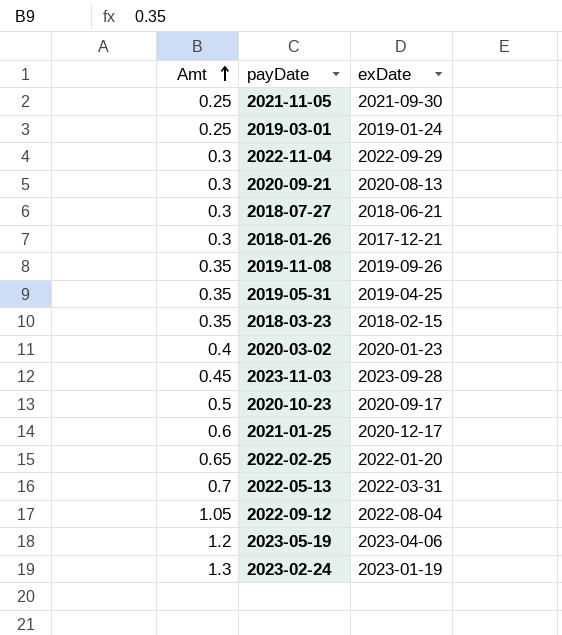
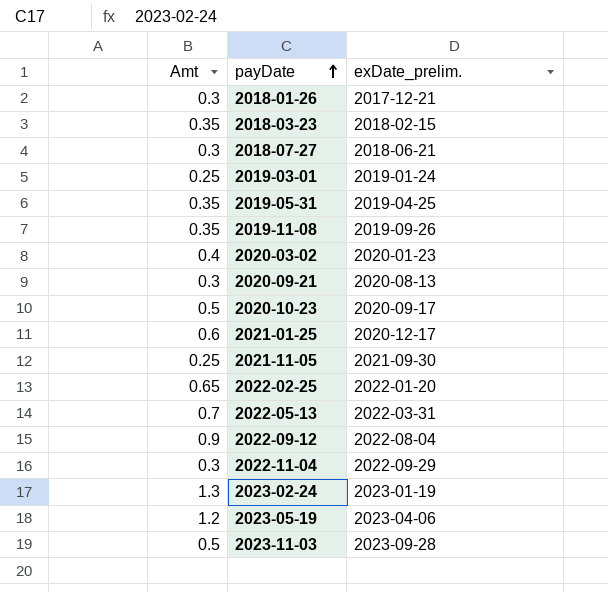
row order: Amt ascending -> payDate ascending
column name: exDate -> exDate_prelim.
2022-09-12 | Amt: 1.05 -> 0.9
2023-11-03 | Amt: 0.45 -> 0.5

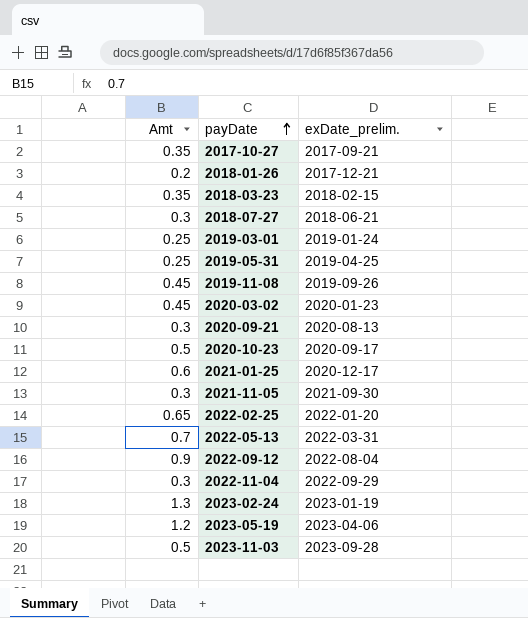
row 2017-10-27: none -> 0.35 | 2017-09-21
2018-01-26 | Amt: 0.3 -> 0.2
2019-05-31 | Amt: 0.35 -> 0.25
2019-11-08 | Amt: 0.35 -> 0.45
2020-03-02 | Amt: 0.4 -> 0.45
2021-11-05 | Amt: 0.25 -> 0.3

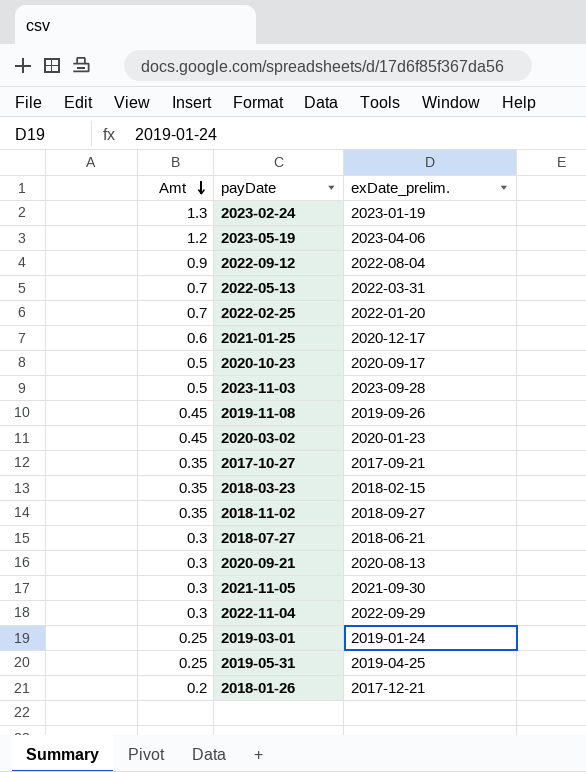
row order: payDate ascending -> Amt descending
2022-02-25 | Amt: 0.65 -> 0.7
row 2018-11-02: none -> 0.35 | 2018-09-27

